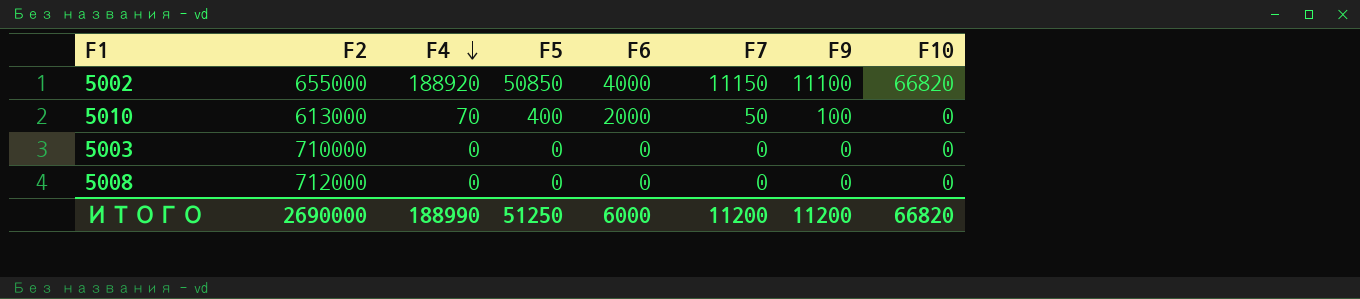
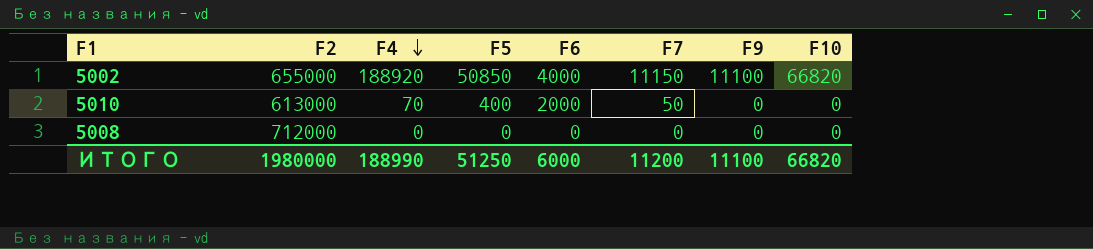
row 5003: 710000 | 0 | 0 | 0 | 0 | 0 | 0 -> none
5010 | F9: 100 -> 0
ИТОГО | F2: 2690000 -> 1980000
ИТОГО | F9: 11200 -> 11100

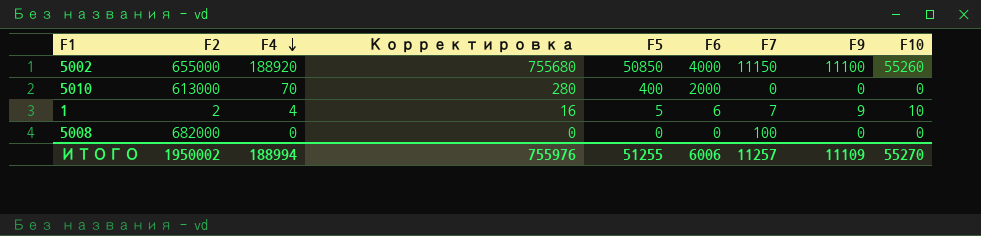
column Корректировка | formula: none -> [F4] * 4
5002 | F10: 66820 -> 55260
5010 | F7: 50 -> 0
row 1: none -> 2 | 4 | 16 | 5 | 6 | 7 | 9 | 10
5008 | F2: 712000 -> 682000
5008 | F7: 0 -> 100
ИТОГО | F2: 1980000 -> 1950002
ИТОГО | F4: 188990 -> 188994
ИТОГО | F5: 51250 -> 51255
ИТОГО | F6: 6000 -> 6006
ИТОГО | F7: 11200 -> 11257
ИТОГО | F9: 11100 -> 11109
ИТОГО | F10: 66820 -> 55270

